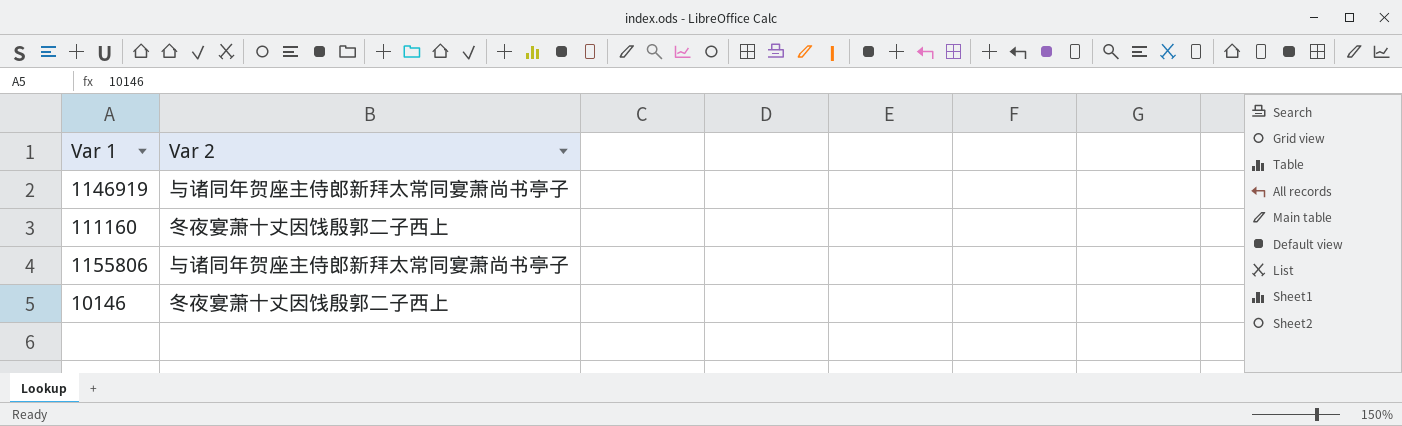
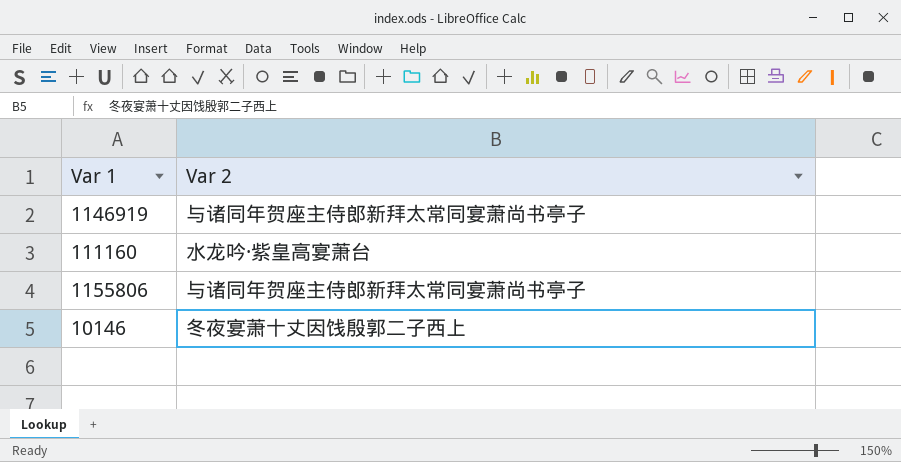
111160 | Var 2: 冬夜宴萧十丈因饯殷郭二子西上 -> 水龙吟·紫皇高宴萧台

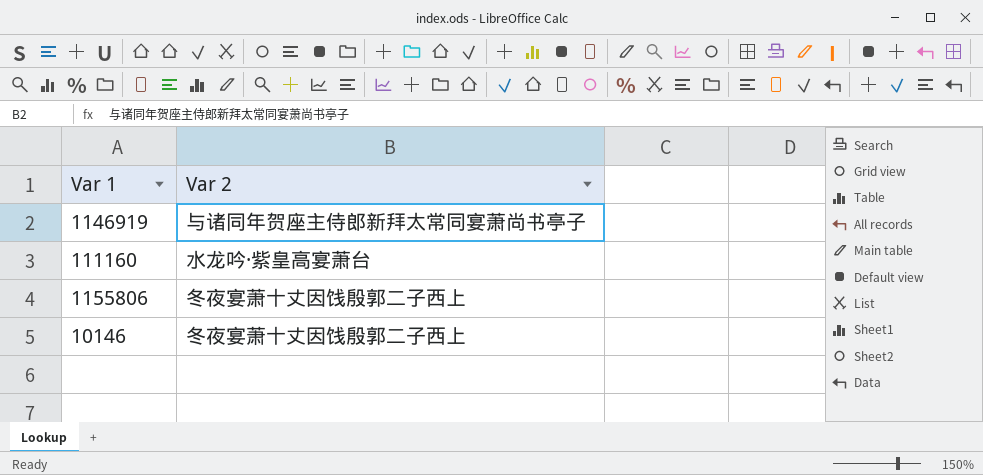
1155806 | Var 2: 与诸同年贺座主侍郎新拜太常同宴萧尚书亭子 -> 冬夜宴萧十丈因饯殷郭二子西上

